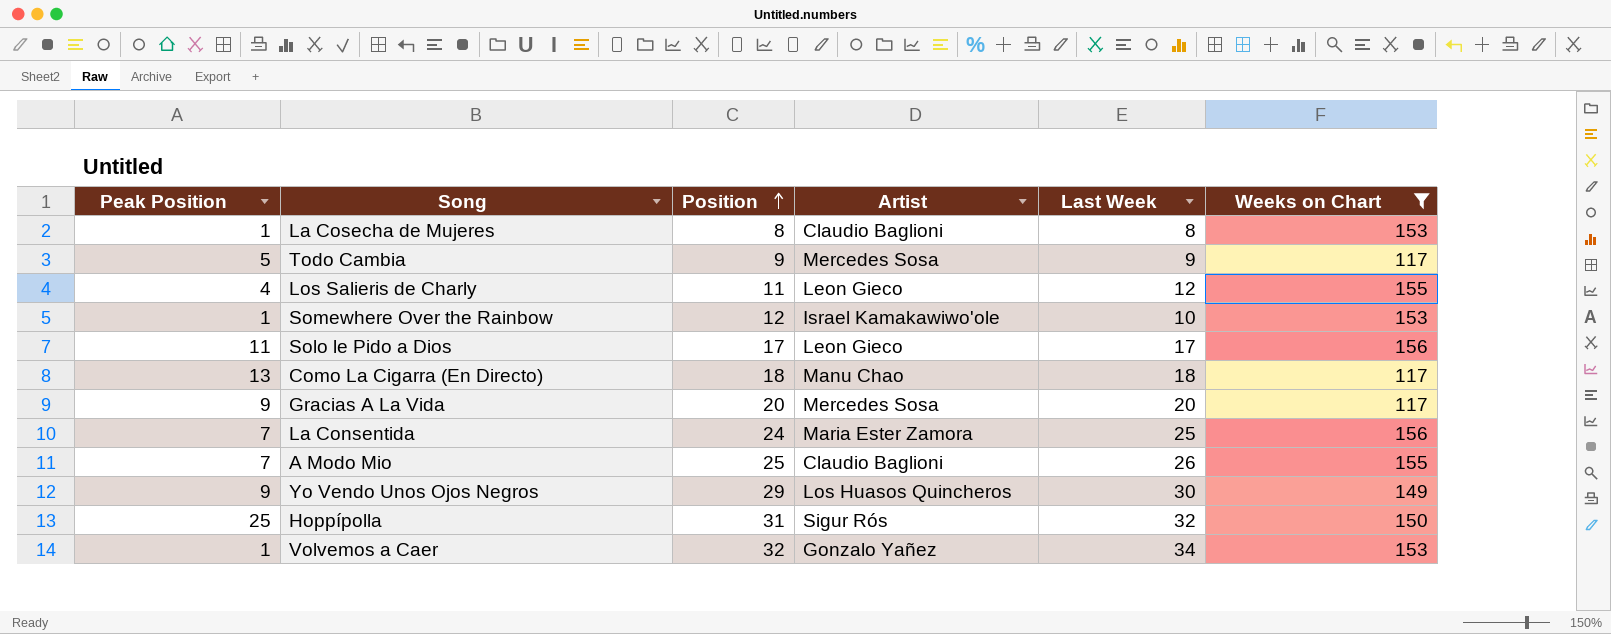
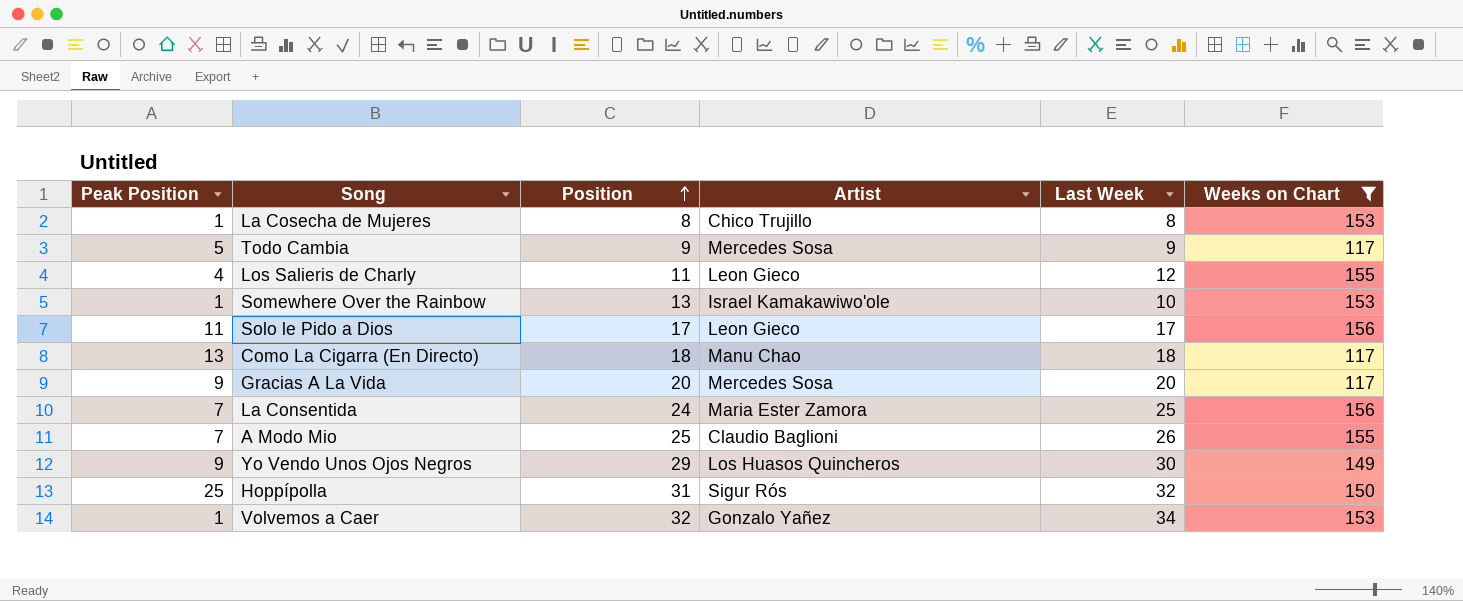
La Cosecha de Mujeres | Artist: Claudio Baglioni -> Chico Trujillo
Somewhere Over the Rainbow | Position: 12 -> 13

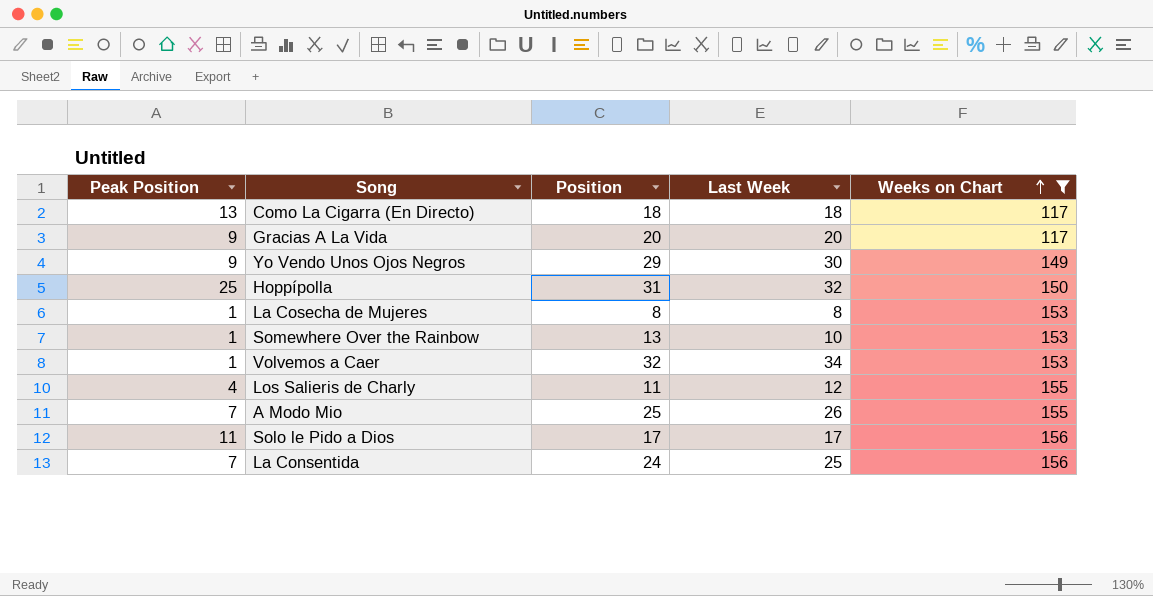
row order: Position ascending -> Weeks on Chart ascending
column Artist | position: 4 -> none
row Todo Cambia: 5 | 9 | Mercedes Sosa | 9 | 117 -> none

